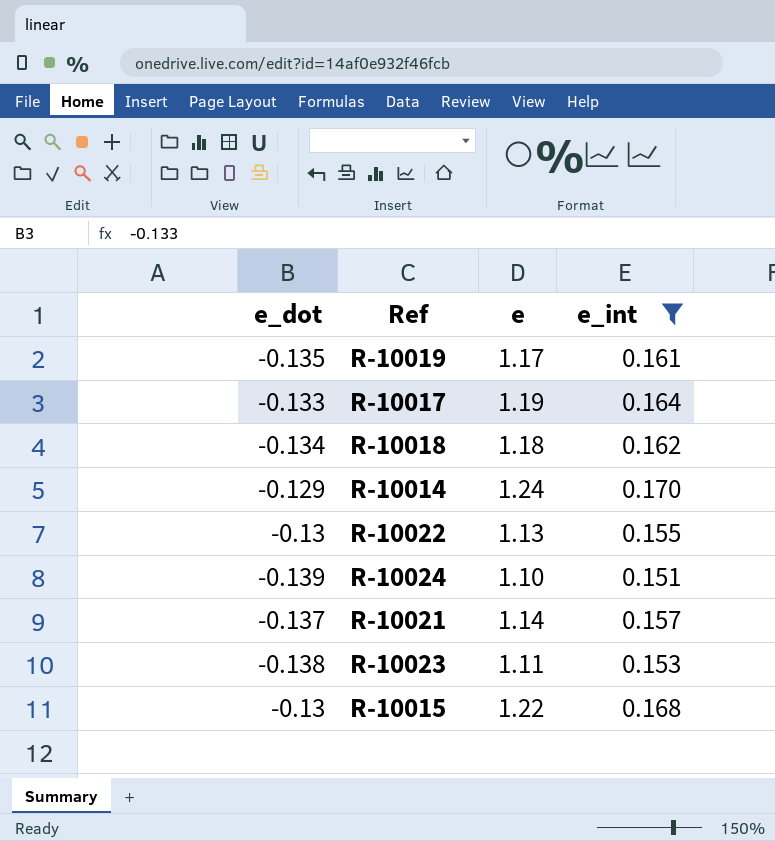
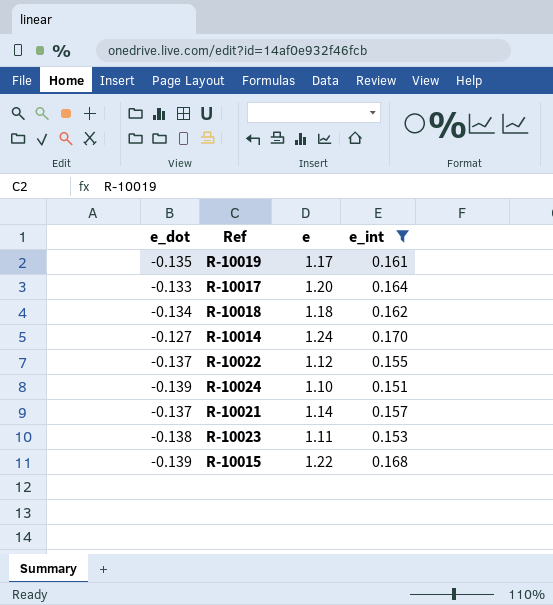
R-10017 | e: 1.19 -> 1.20
R-10014 | e_dot: -0.129 -> -0.127
R-10022 | e_dot: -0.13 -> -0.137
R-10022 | e: 1.13 -> 1.12
R-10015 | e_dot: -0.13 -> -0.139

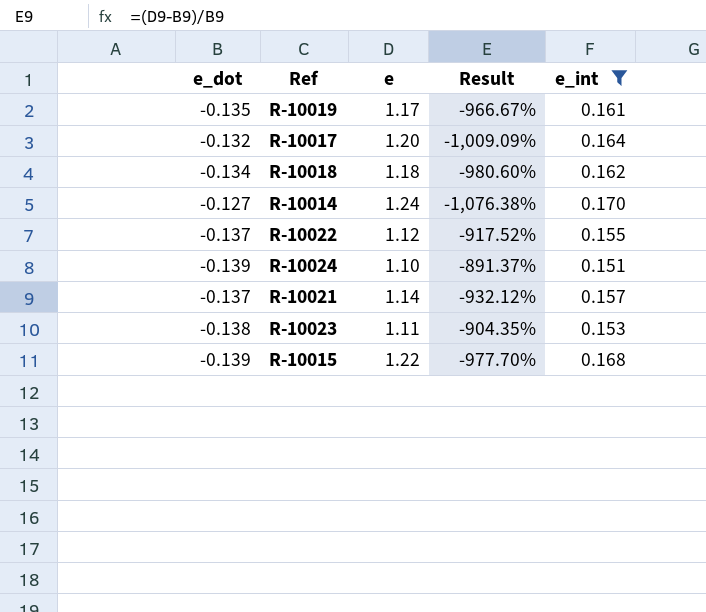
column Result | formula: none -> ([e] - [e_dot]) / [e_dot]
R-10017 | e_dot: -0.133 -> -0.132

